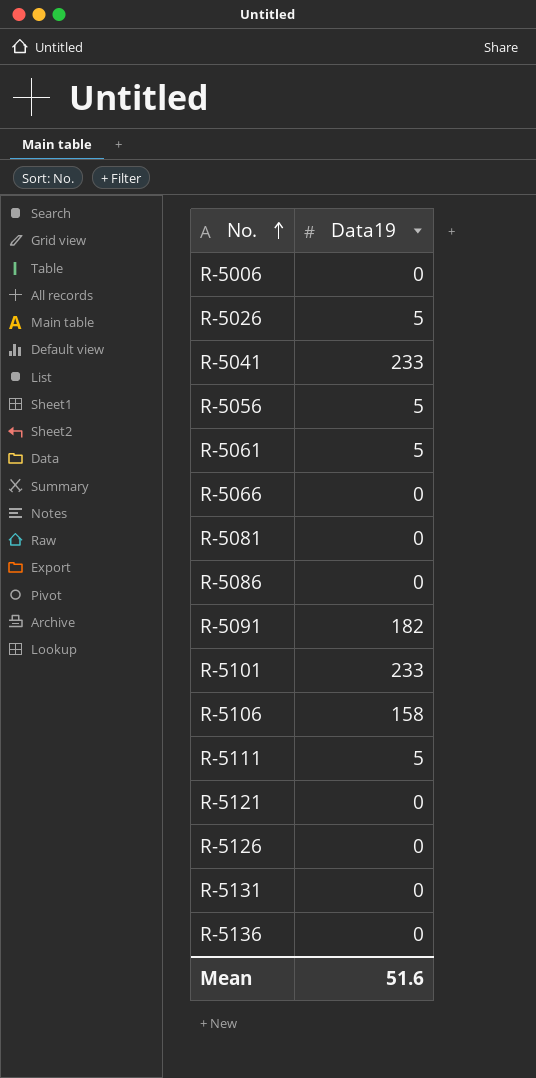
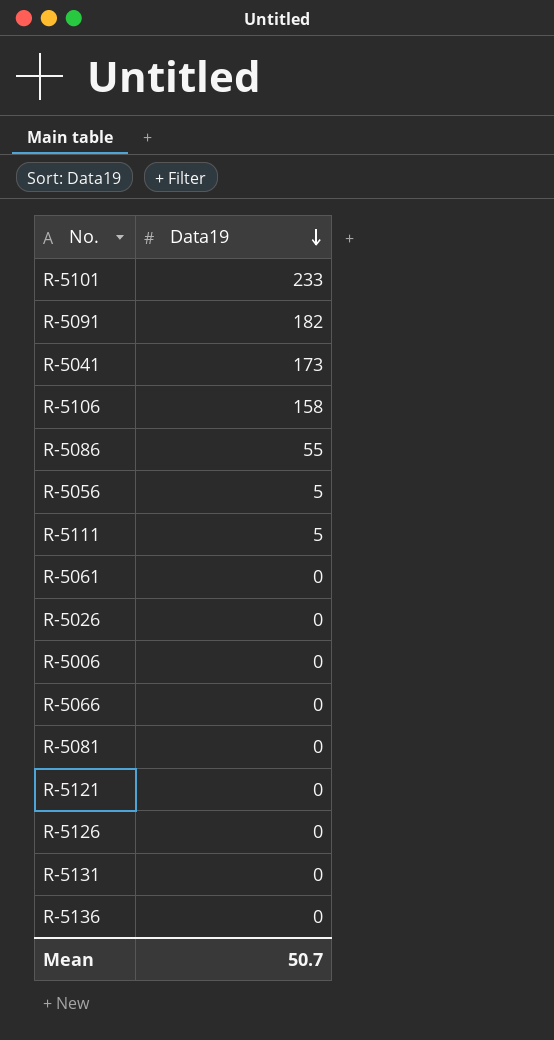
row order: No. ascending -> Data19 descending
R-5041 | Data19: 233 -> 173
R-5086 | Data19: 0 -> 55
R-5061 | Data19: 5 -> 0
R-5026 | Data19: 5 -> 0
Mean | Data19: 51.6 -> 50.7

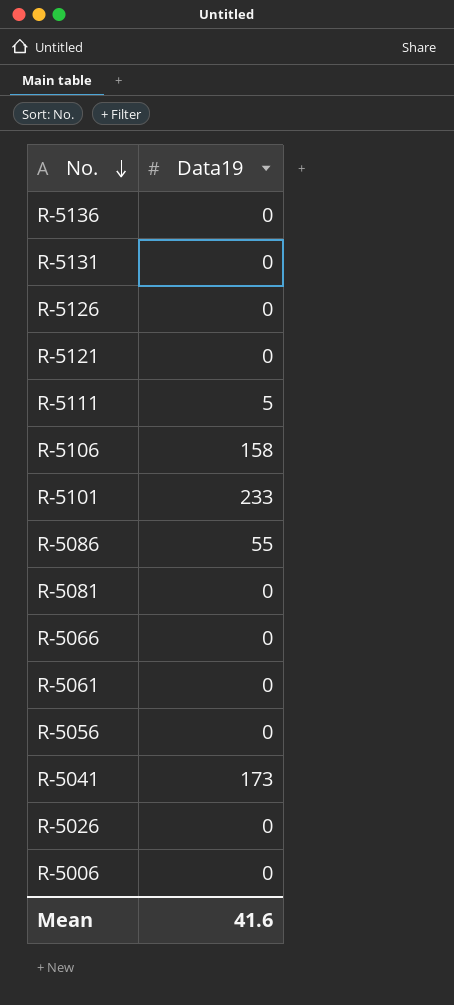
row order: Data19 descending -> No. descending
row R-5091: 182 -> none
R-5056 | Data19: 5 -> 0
Mean | Data19: 50.7 -> 41.6

